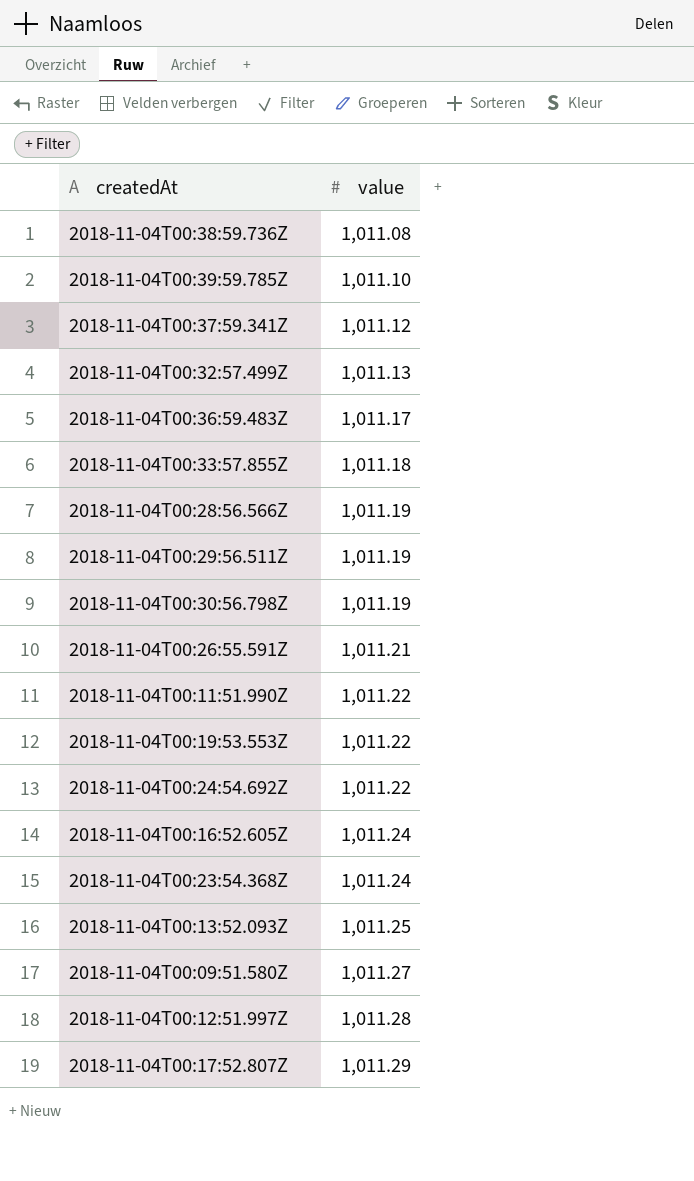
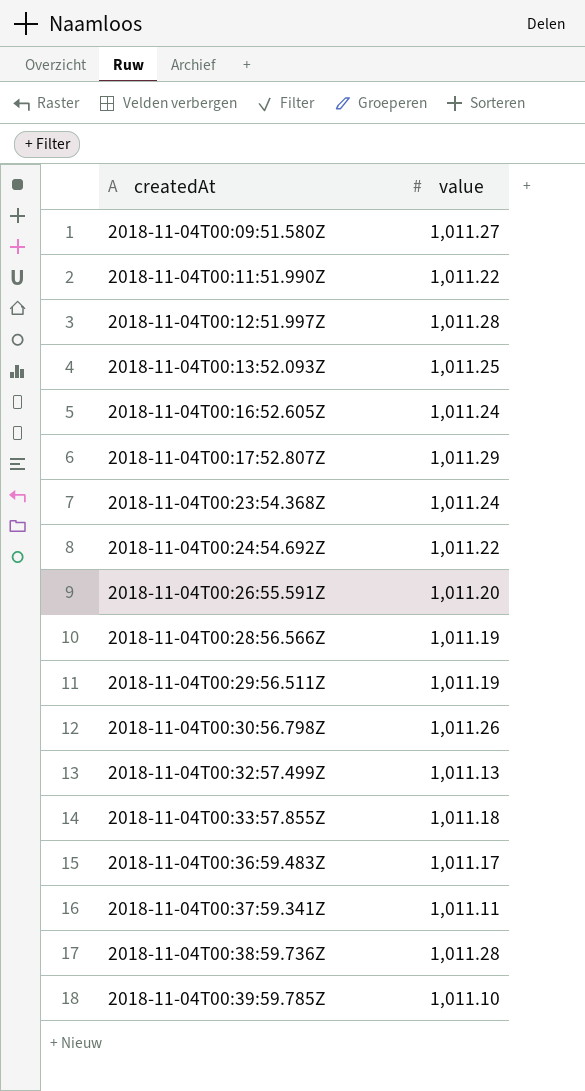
row order: value ascending -> createdAt ascending
row 2018-11-04T00:19:53.553Z: 1,011.22 -> none
2018-11-04T00:26:55.591Z | value: 1,011.21 -> 1,011.20
2018-11-04T00:30:56.798Z | value: 1,011.19 -> 1,011.26
2018-11-04T00:37:59.341Z | value: 1,011.12 -> 1,011.11
2018-11-04T00:38:59.736Z | value: 1,011.08 -> 1,011.28

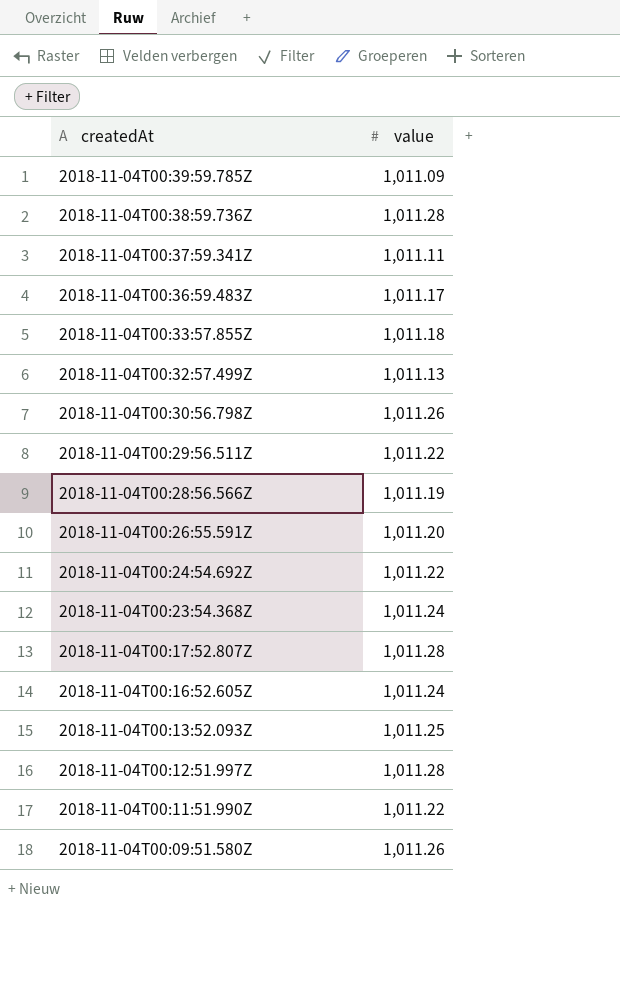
row order: createdAt ascending -> createdAt descending
2018-11-04T00:39:59.785Z | value: 1,011.10 -> 1,011.09
2018-11-04T00:29:56.511Z | value: 1,011.19 -> 1,011.22
2018-11-04T00:17:52.807Z | value: 1,011.29 -> 1,011.28
2018-11-04T00:09:51.580Z | value: 1,011.27 -> 1,011.26

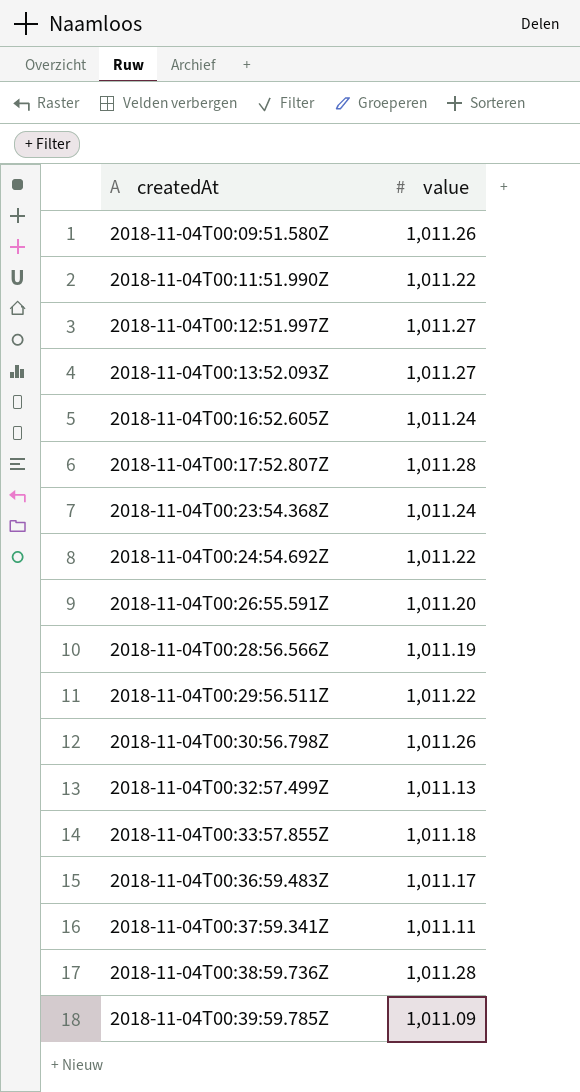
row order: createdAt descending -> createdAt ascending
2018-11-04T00:12:51.997Z | value: 1,011.28 -> 1,011.27
2018-11-04T00:13:52.093Z | value: 1,011.25 -> 1,011.27

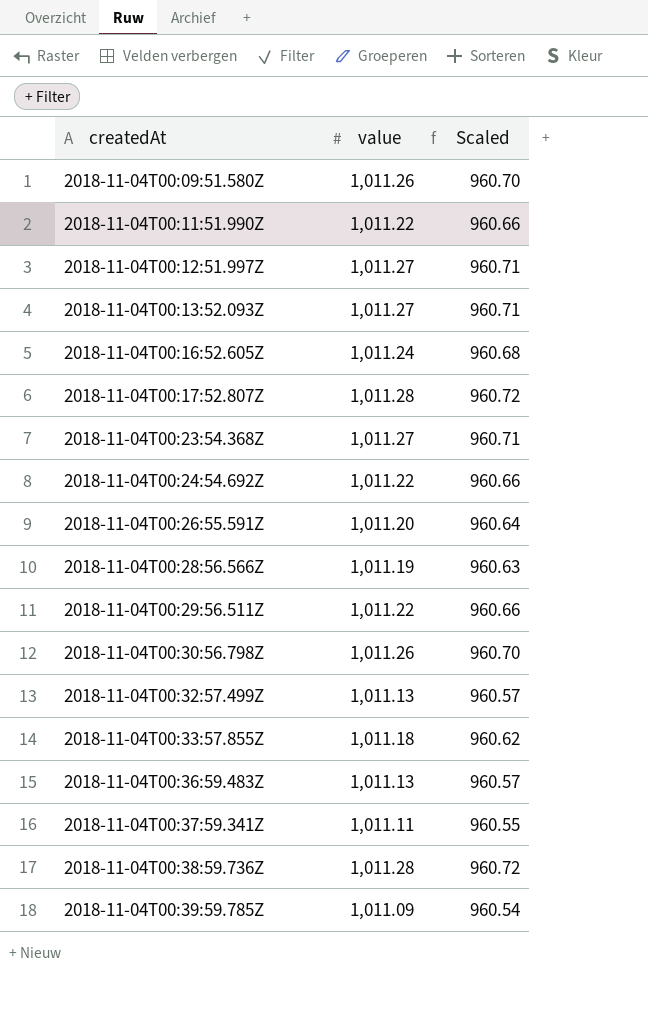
column Scaled | formula: none -> [value] * 0.95
2018-11-04T00:23:54.368Z | value: 1,011.24 -> 1,011.27
2018-11-04T00:36:59.483Z | value: 1,011.17 -> 1,011.13

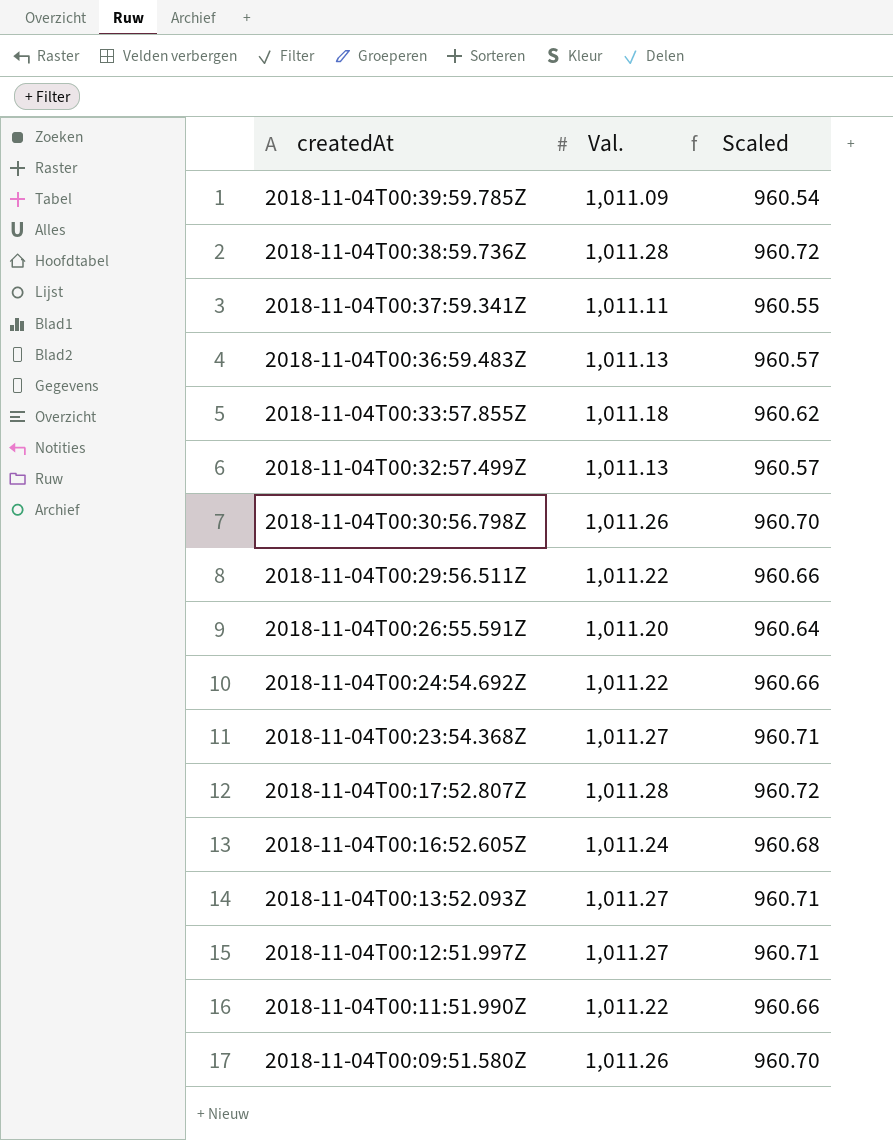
row order: createdAt ascending -> createdAt descending
column name: value -> Val.
row 2018-11-04T00:28:56.566Z: 1,011.19 | 960.63 -> none

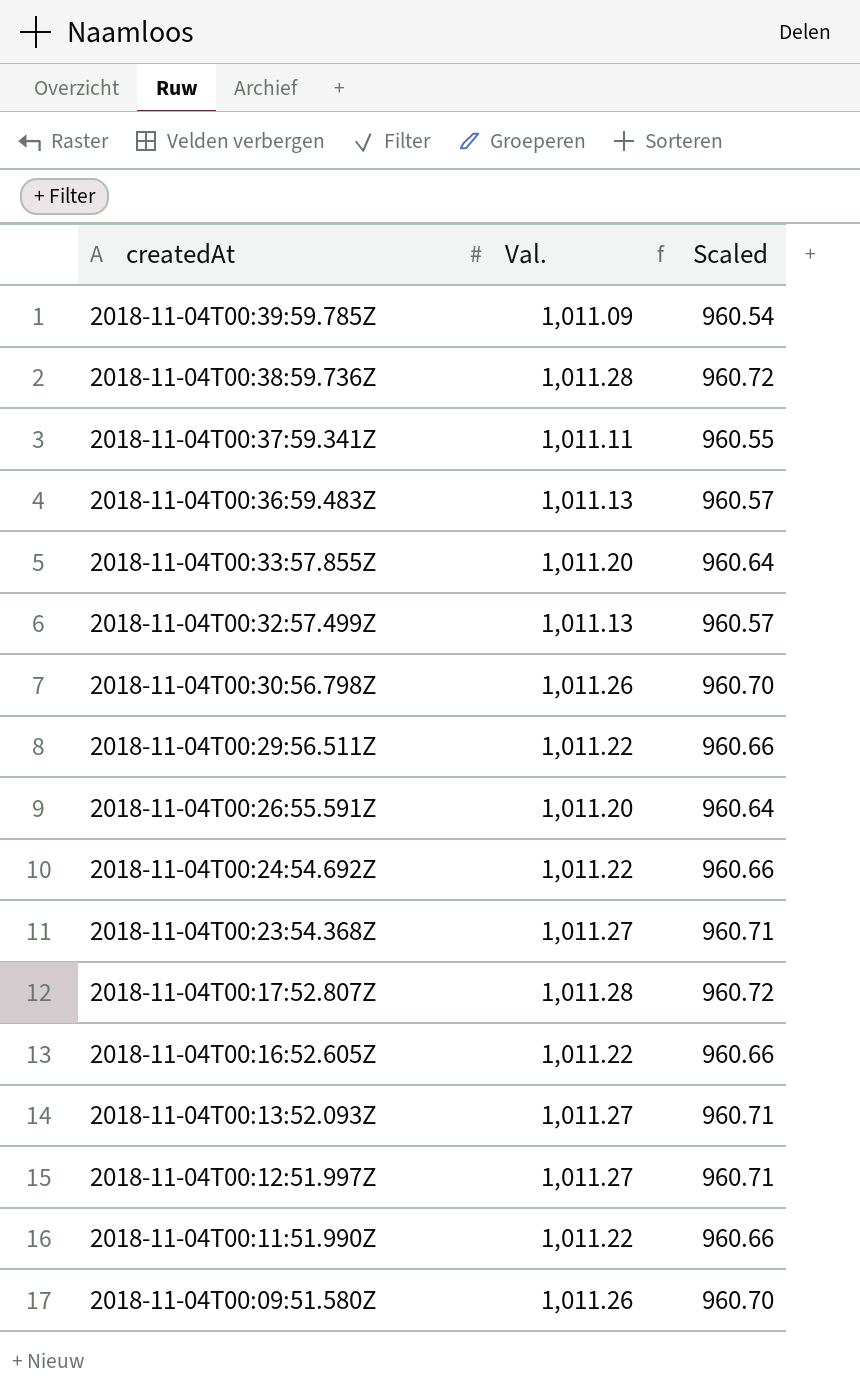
2018-11-04T00:33:57.855Z | Val.: 1,011.18 -> 1,011.20
2018-11-04T00:33:57.855Z | Scaled: 960.62 -> 960.64
2018-11-04T00:16:52.605Z | Val.: 1,011.24 -> 1,011.22
2018-11-04T00:16:52.605Z | Scaled: 960.68 -> 960.66

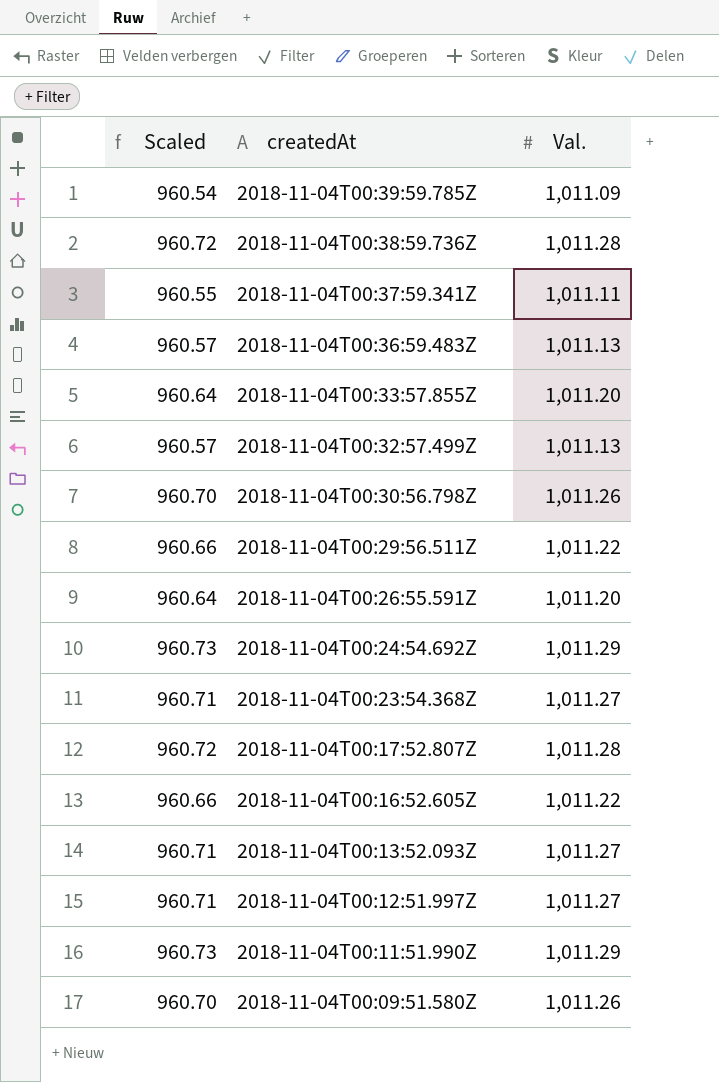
column Scaled | position: 3 -> 1
2018-11-04T00:24:54.692Z | Scaled: 960.66 -> 960.73
2018-11-04T00:24:54.692Z | Val.: 1,011.22 -> 1,011.29
2018-11-04T00:11:51.990Z | Scaled: 960.66 -> 960.73
2018-11-04T00:11:51.990Z | Val.: 1,011.22 -> 1,011.29

